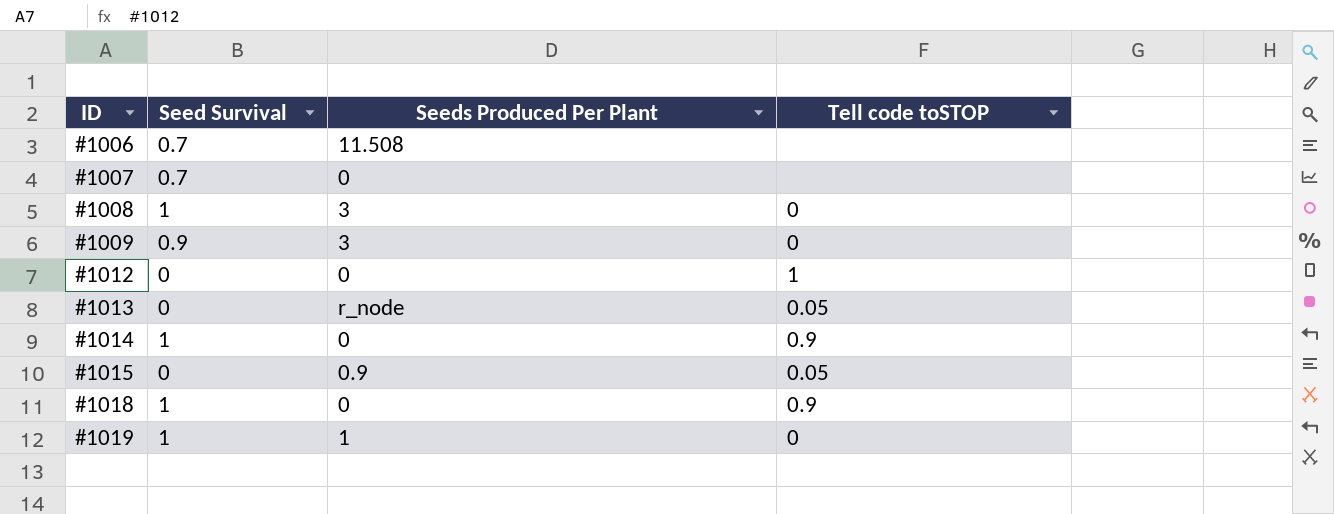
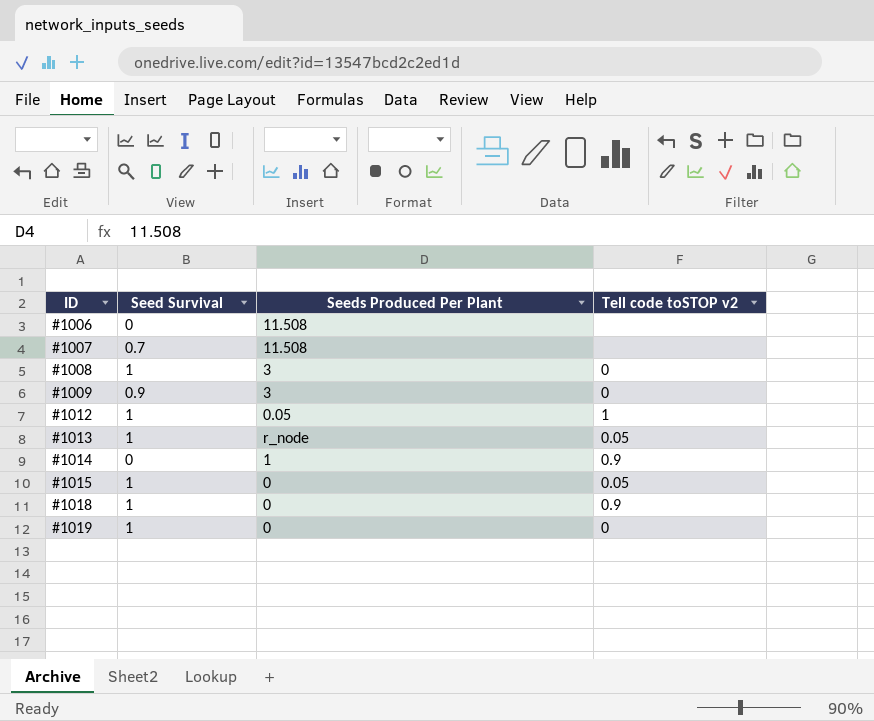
column name: Tell code toSTOP -> Tell code toSTOP v2
#1006 | Seed Survival: 0.7 -> 0
#1007 | Seeds Produced Per Plant: 0 -> 11.508
#1012 | Seed Survival: 0 -> 1
#1012 | Seeds Produced Per Plant: 0 -> 0.05
#1013 | Seed Survival: 0 -> 1
#1014 | Seed Survival: 1 -> 0
#1014 | Seeds Produced Per Plant: 0 -> 1
#1015 | Seed Survival: 0 -> 1
#1015 | Seeds Produced Per Plant: 0.9 -> 0
#1019 | Seeds Produced Per Plant: 1 -> 0

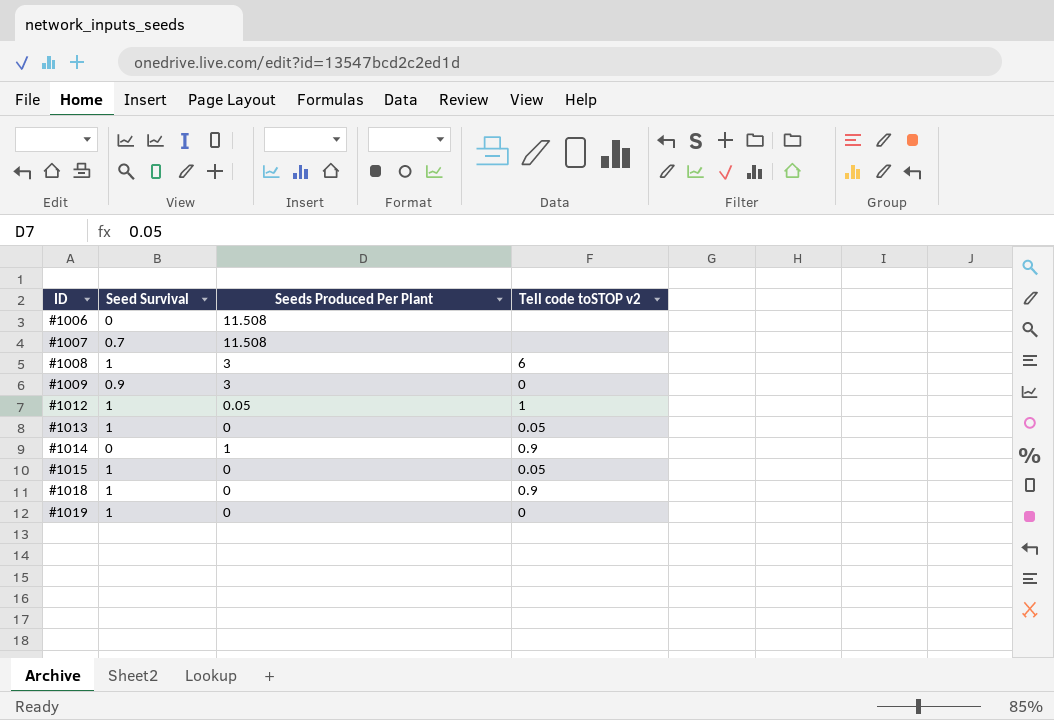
#1008 | Tell code toSTOP v2: 0 -> 6
#1013 | Seeds Produced Per Plant: r_node -> 0

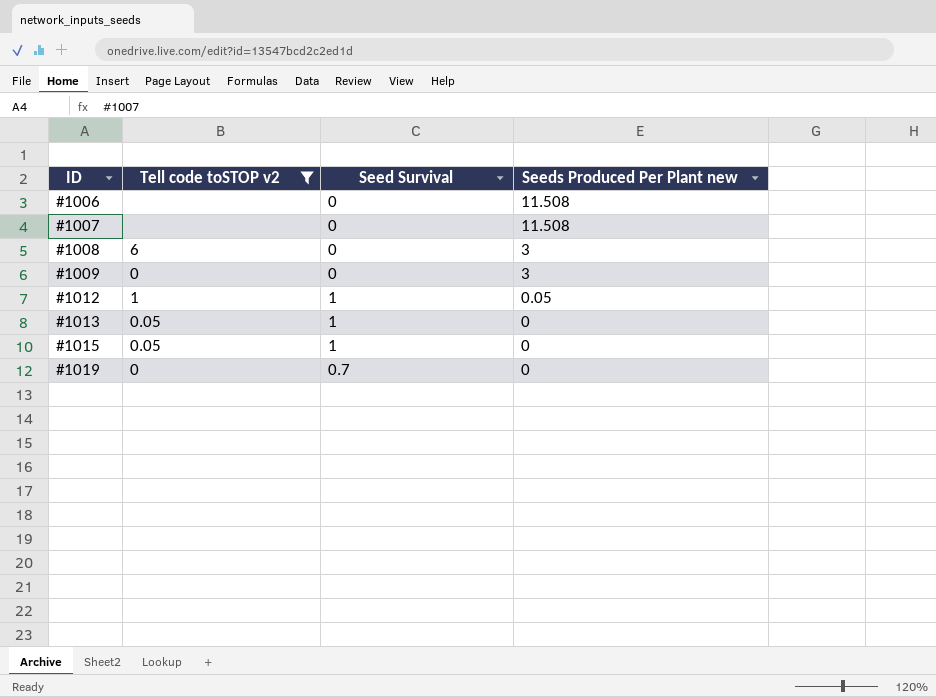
filter: none -> Tell code toSTOP v2 != 0.9
column Tell code toSTOP v2 | position: 4 -> 2
column name: Seeds Produced Per Plant -> Seeds Produced Per Plant new
#1007 | Seed Survival: 0.7 -> 0
#1008 | Seed Survival: 1 -> 0
#1009 | Seed Survival: 0.9 -> 0
#1019 | Seed Survival: 1 -> 0.7

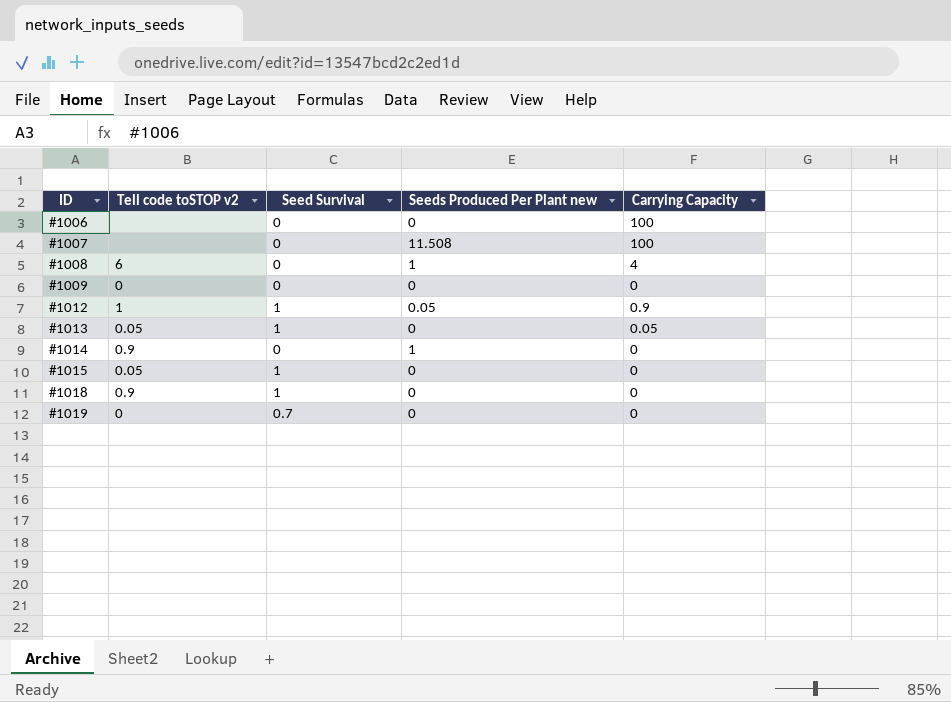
filter: Tell code toSTOP v2 != 0.9 -> none
column Carrying Capacity | position: none -> 5
#1006 | Seeds Produced Per Plant new: 11.508 -> 0
#1008 | Seeds Produced Per Plant new: 3 -> 1
#1009 | Seeds Produced Per Plant new: 3 -> 0

